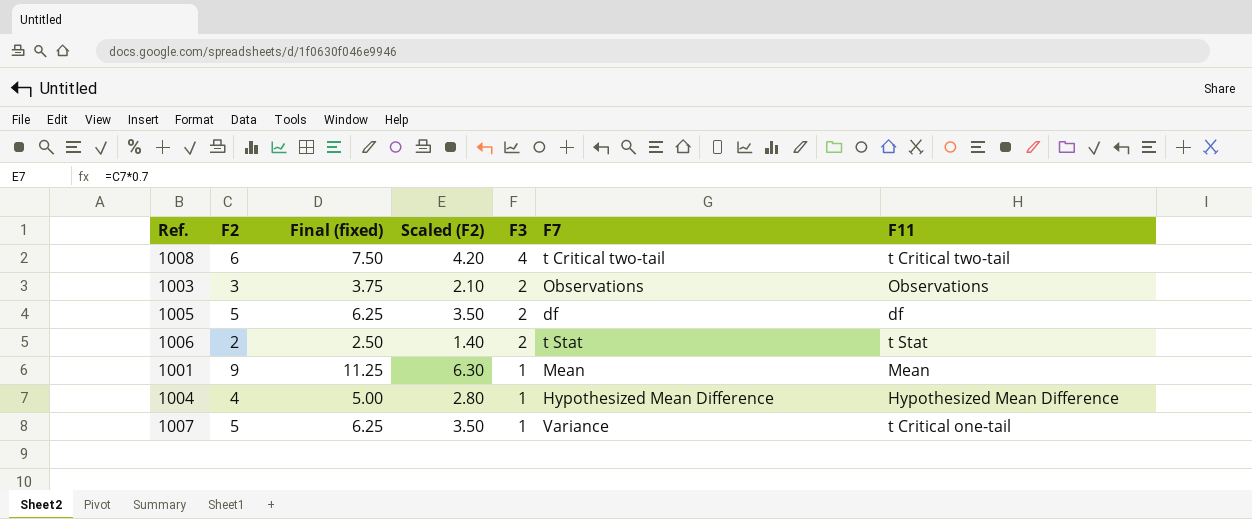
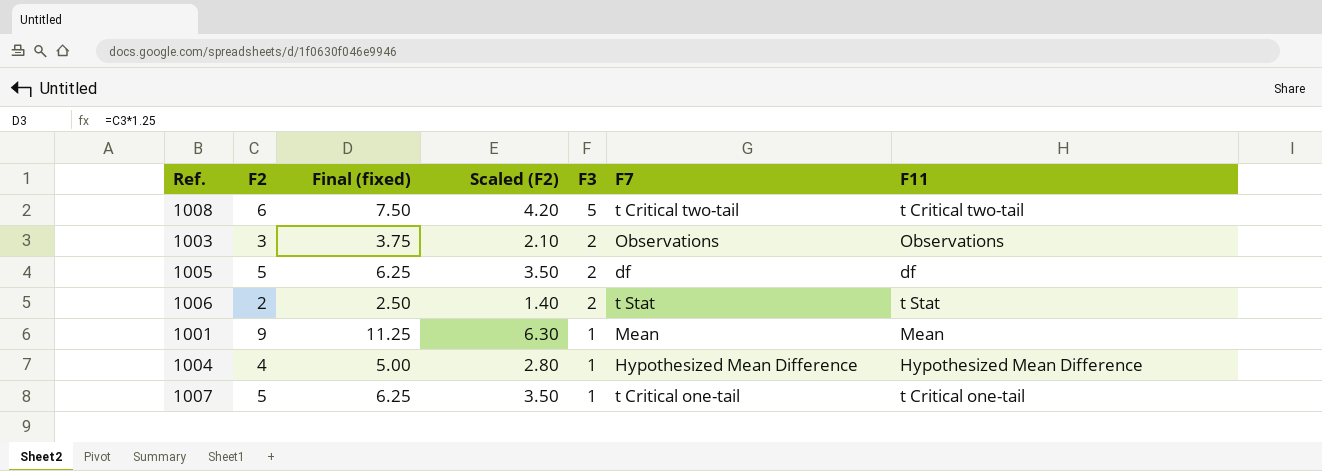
1008 | F3: 4 -> 5
1007 | F7: Variance -> t Critical one-tail

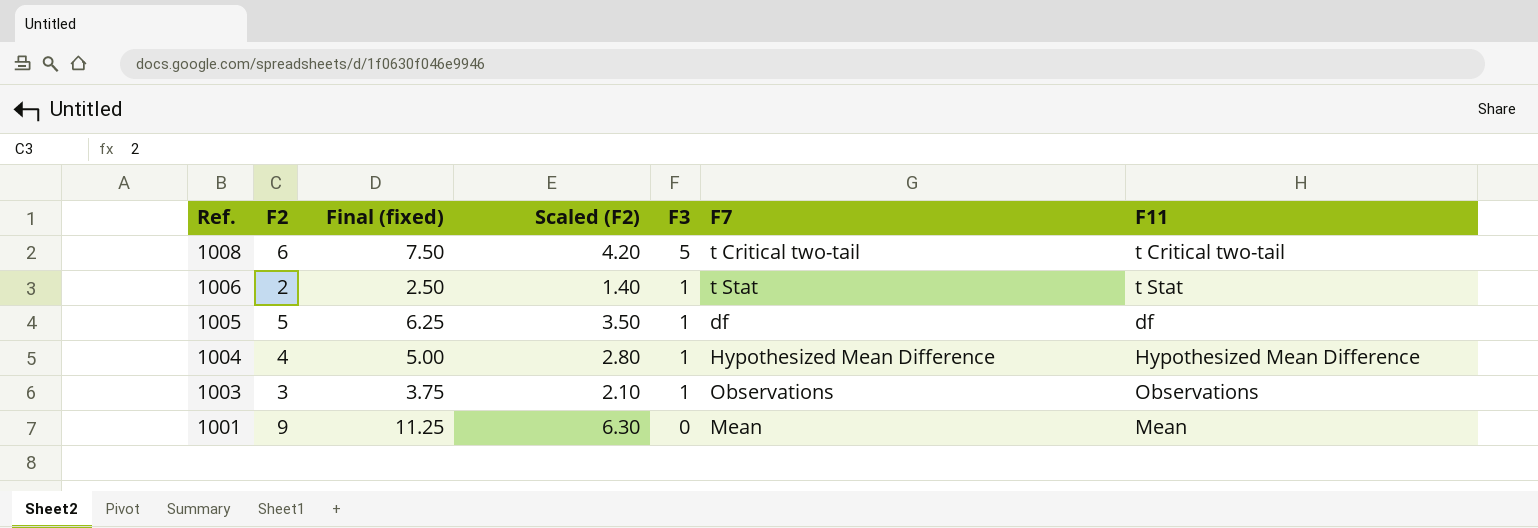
row order: F3 descending -> Ref. descending
row 1007: 5 | 6.25 | 3.50 | 1 | t Critical one-tail | t Critical one-tail -> none
1006 | F3: 2 -> 1
1005 | F3: 2 -> 1
1003 | F3: 2 -> 1
1001 | F3: 1 -> 0

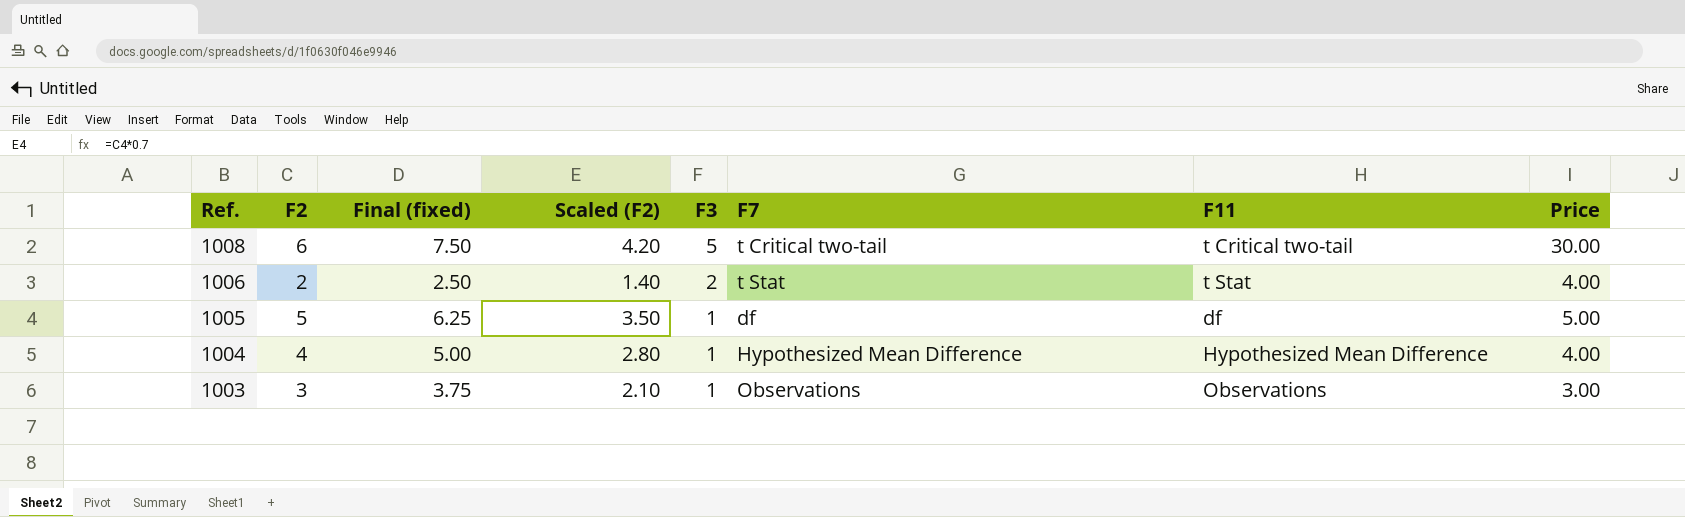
column Price | formula: none -> [F2] * [F3]
row 1001: 9 | 11.25 | 6.30 | 0 | Mean | Mean -> none
1006 | F3: 1 -> 2

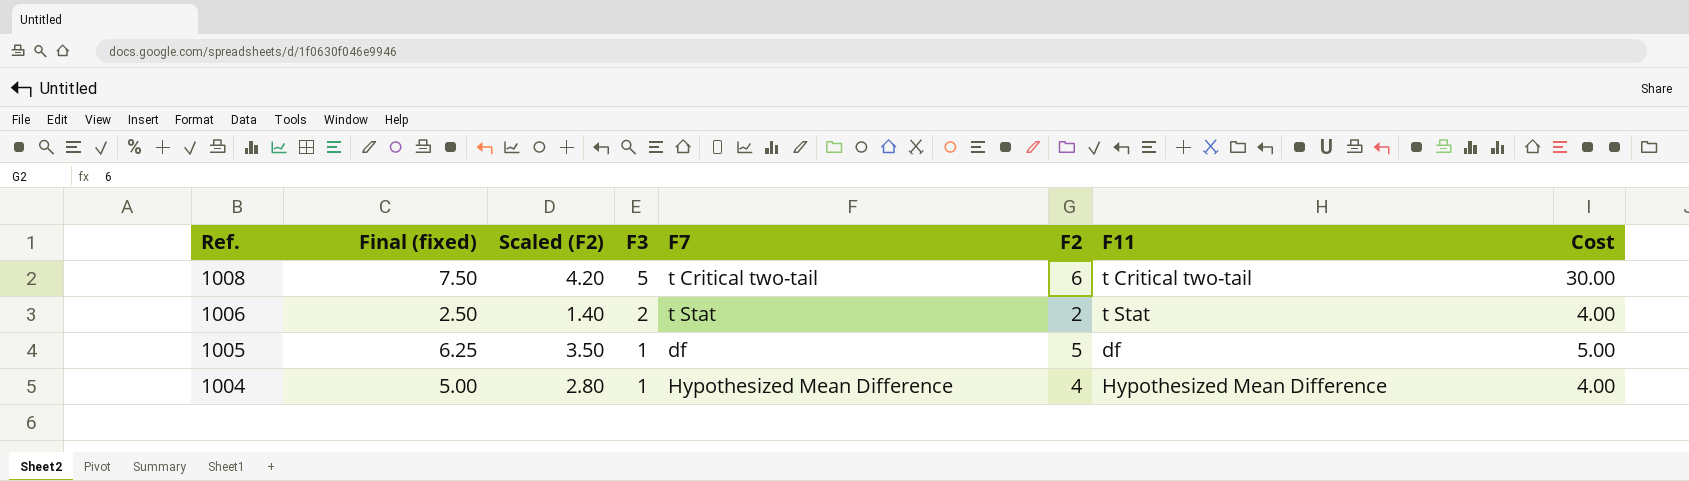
column F2 | position: 2 -> 6
column name: Price -> Cost
row 1003: 3 | 3.75 | 2.10 | 1 | Observations | Observations | 3.00 -> none

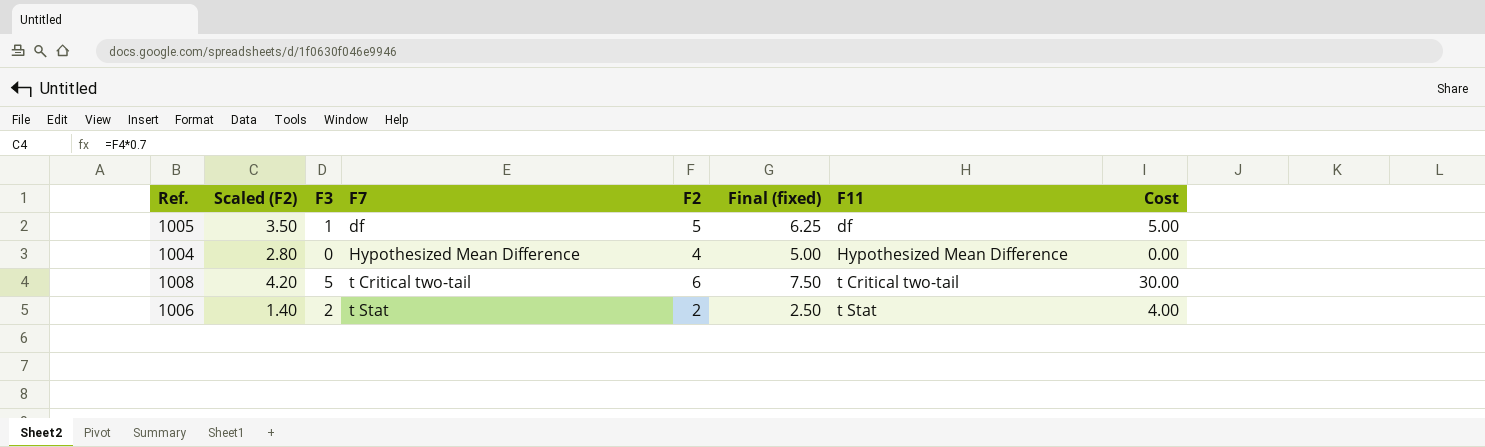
row order: Ref. descending -> F7 ascending
column Final (fixed) | position: 2 -> 6
1004 | F3: 1 -> 0
1004 | Cost: 4.00 -> 0.00

